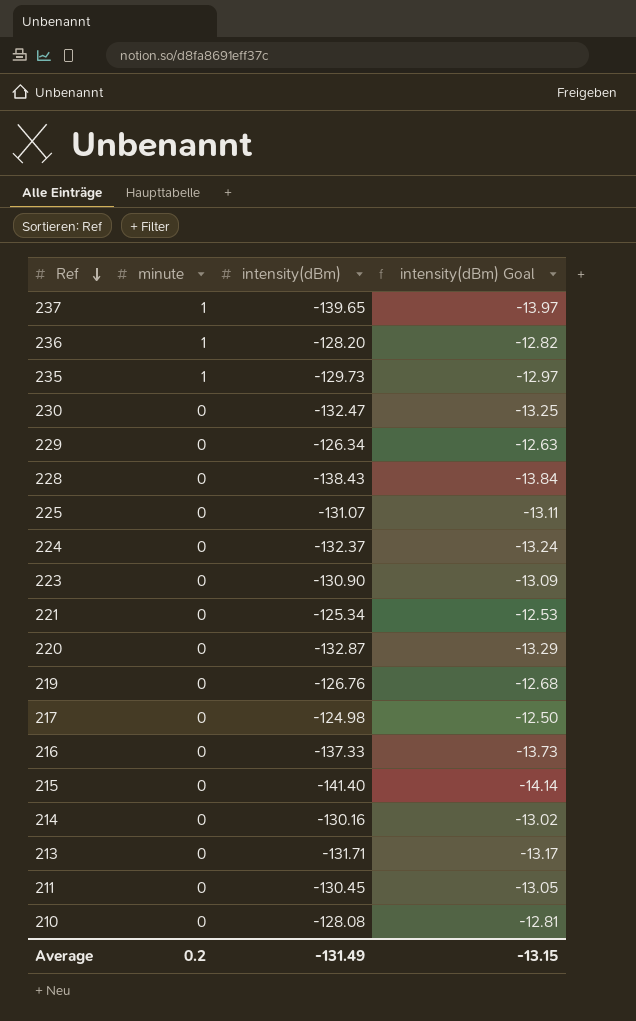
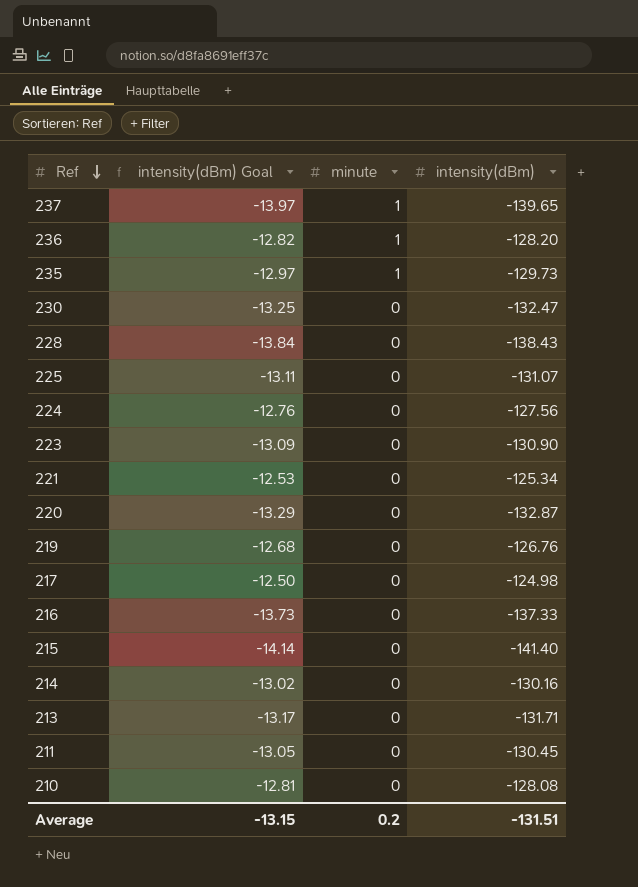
column intensity(dBm) Goal | position: 4 -> 2
row 229: 0 | -126.34 | -12.63 -> none
224 | intensity(dBm) Goal: -13.24 -> -12.76
224 | intensity(dBm): -132.37 -> -127.56
Average | intensity(dBm): -131.49 -> -131.51

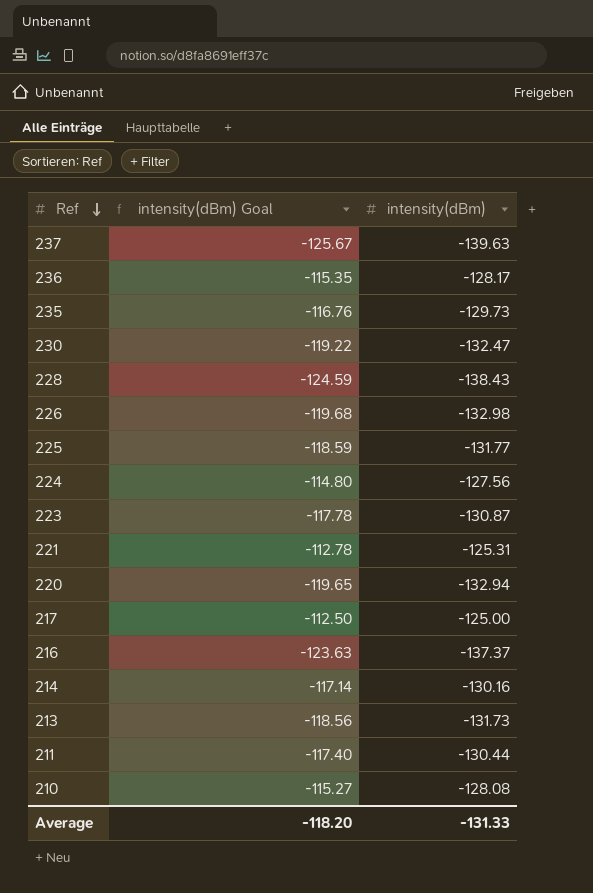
column minute | position: 3 -> none
column intensity(dBm) Goal | formula: [intensity(dBm)] * 0.1 -> [intensity(dBm)] * 0.9
row 219: -12.68 | 0 | -126.76 -> none
row 215: -14.14 | 0 | -141.40 -> none
237 | intensity(dBm): -139.65 -> -139.63
236 | intensity(dBm): -128.20 -> -128.17
row 226: none -> -119.68 | -132.98
225 | intensity(dBm): -131.07 -> -131.77
223 | intensity(dBm): -130.90 -> -130.87
221 | intensity(dBm): -125.34 -> -125.31
220 | intensity(dBm): -132.87 -> -132.94
217 | intensity(dBm): -124.98 -> -125.00
216 | intensity(dBm): -137.33 -> -137.37
213 | intensity(dBm): -131.71 -> -131.73
211 | intensity(dBm): -130.45 -> -130.44
Average | intensity(dBm) Goal: -13.15 -> -118.20
Average | intensity(dBm): -131.51 -> -131.33

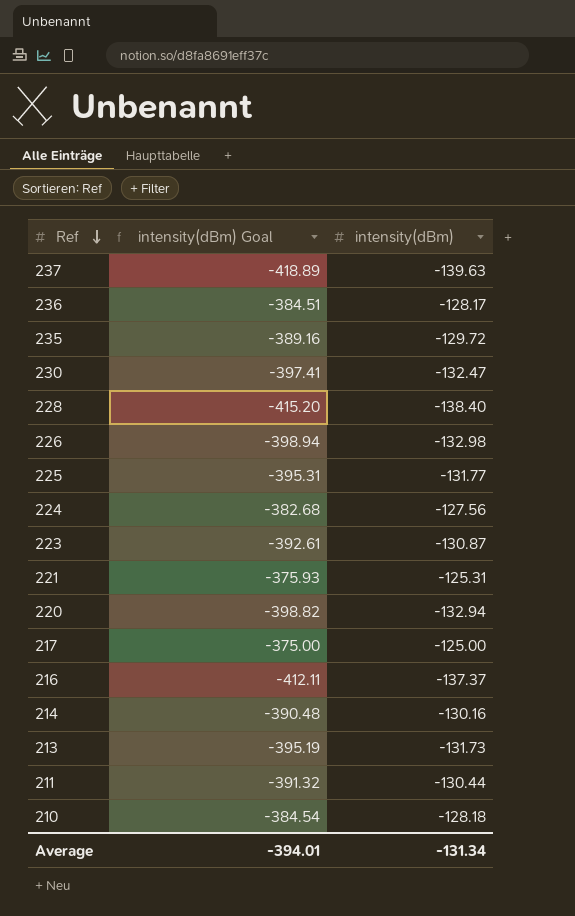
column intensity(dBm) Goal | formula: [intensity(dBm)] * 0.9 -> [intensity(dBm)] * 3
235 | intensity(dBm): -129.73 -> -129.72
228 | intensity(dBm): -138.43 -> -138.40
210 | intensity(dBm): -128.08 -> -128.18
Average | intensity(dBm) Goal: -118.20 -> -394.01
Average | intensity(dBm): -131.33 -> -131.34

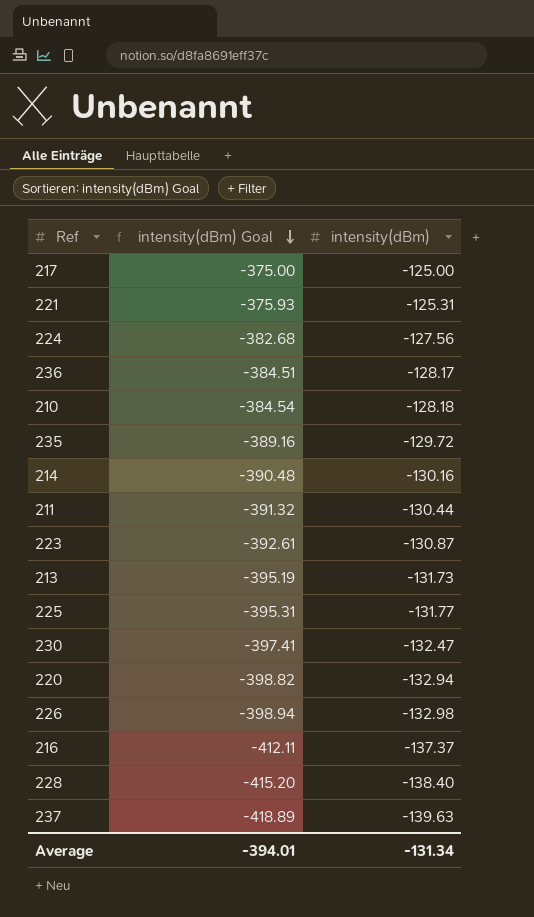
row order: Ref descending -> intensity(dBm) Goal descending

